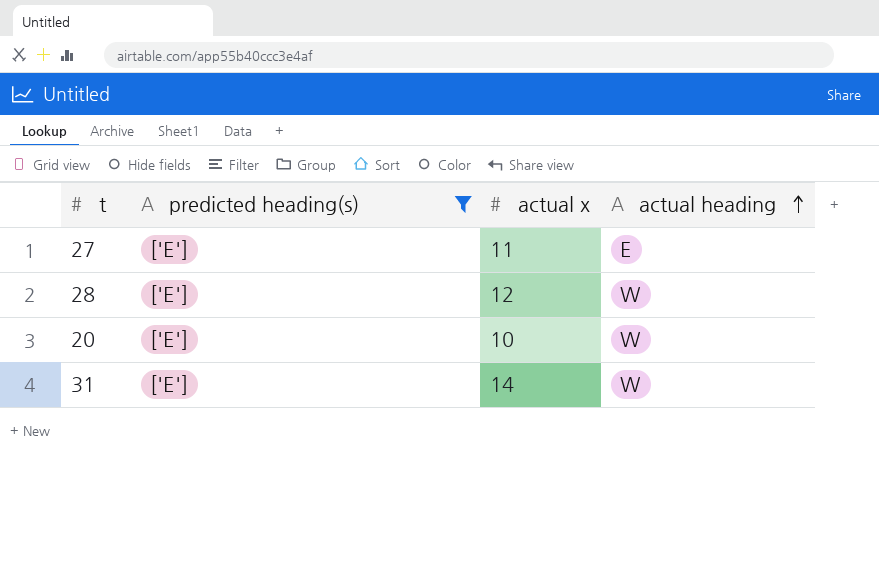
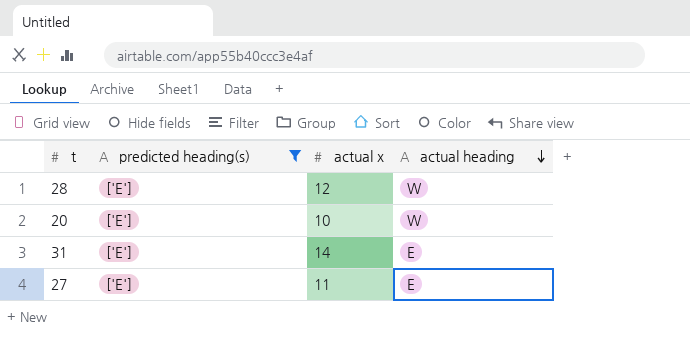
row order: actual heading ascending -> actual heading descending
31 | actual heading: W -> E

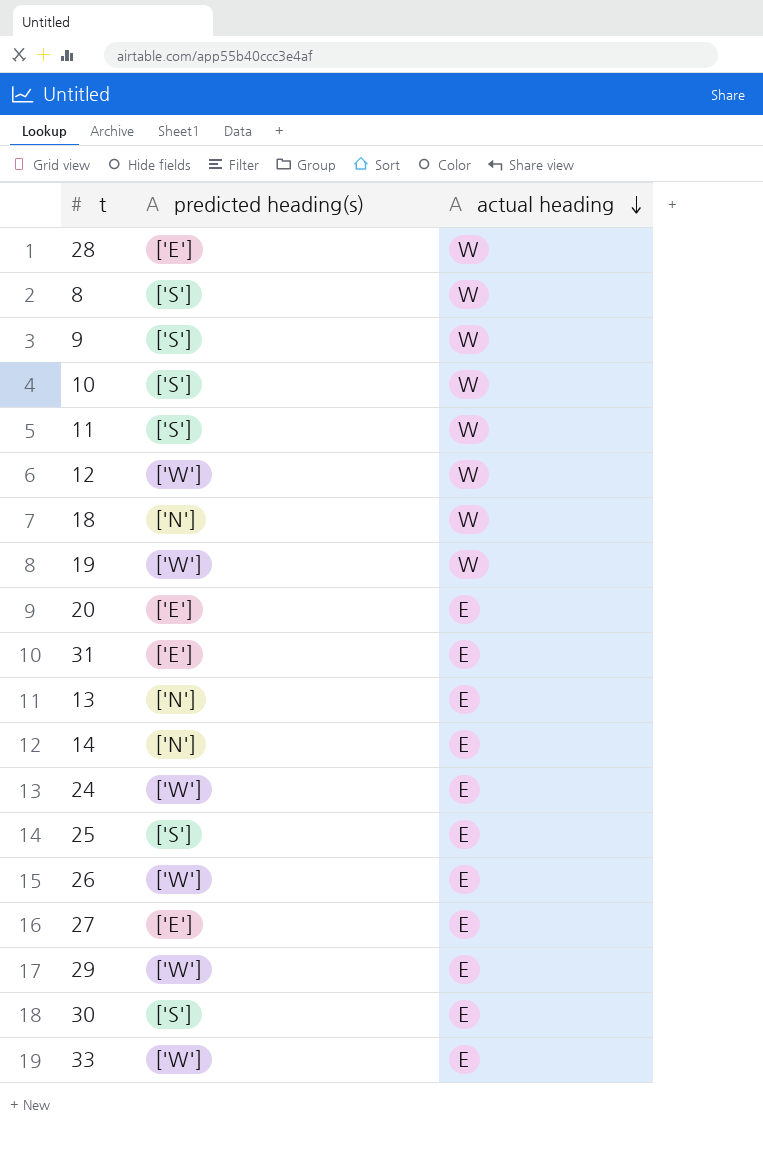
filter: predicted heading(s) = ['E'] -> none
column actual x | position: 3 -> none
20 | actual heading: W -> E

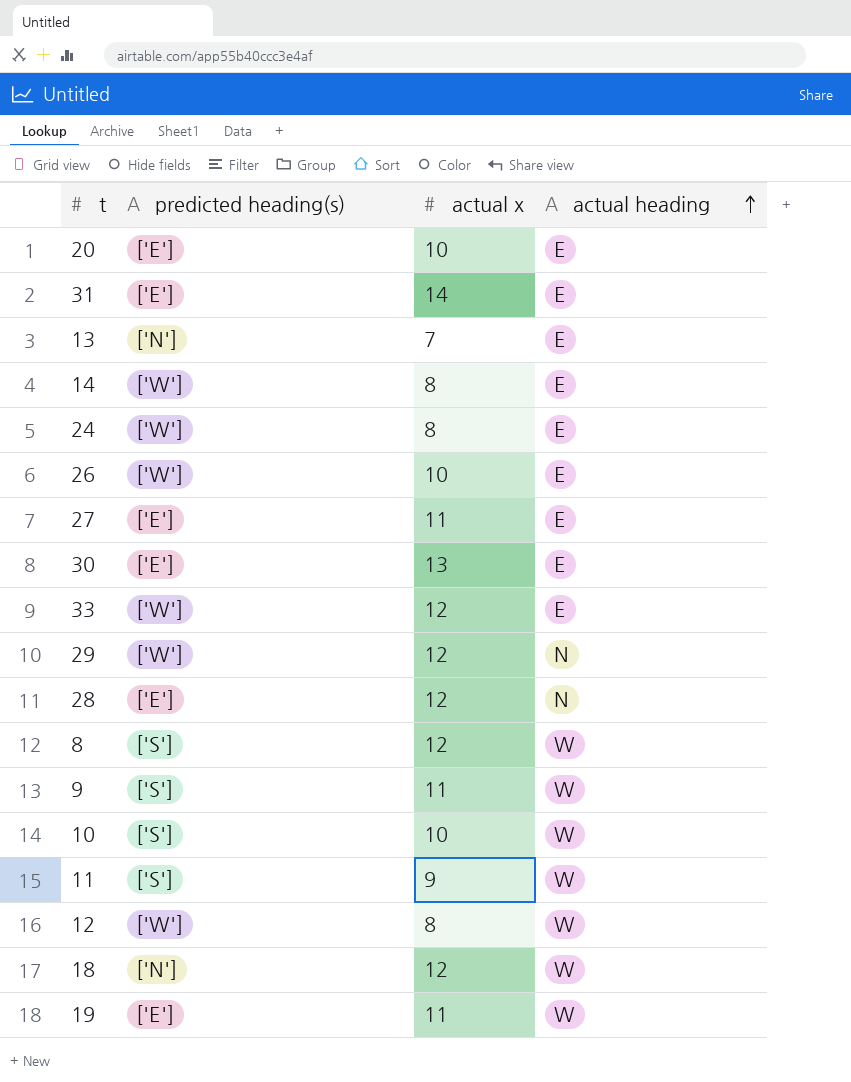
row order: actual heading descending -> actual heading ascending
column actual x | position: none -> 3
row 25: ['S'] | E -> none
14 | predicted heading(s): ['N'] -> ['W']
30 | predicted heading(s): ['S'] -> ['E']
29 | actual heading: E -> N
28 | actual heading: W -> N
19 | predicted heading(s): ['W'] -> ['E']

